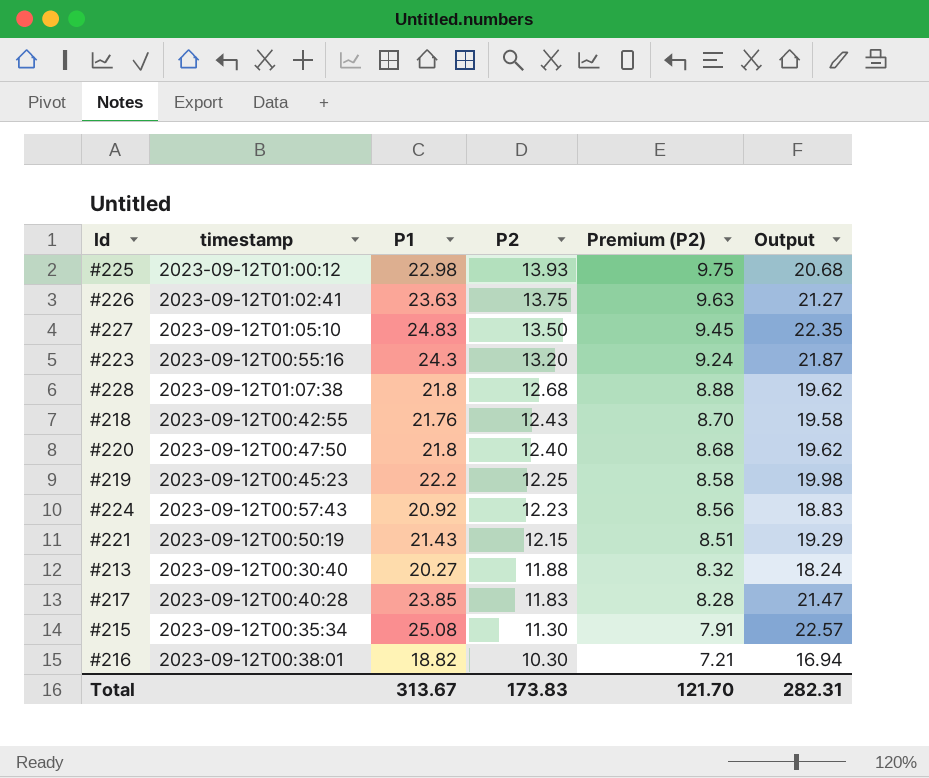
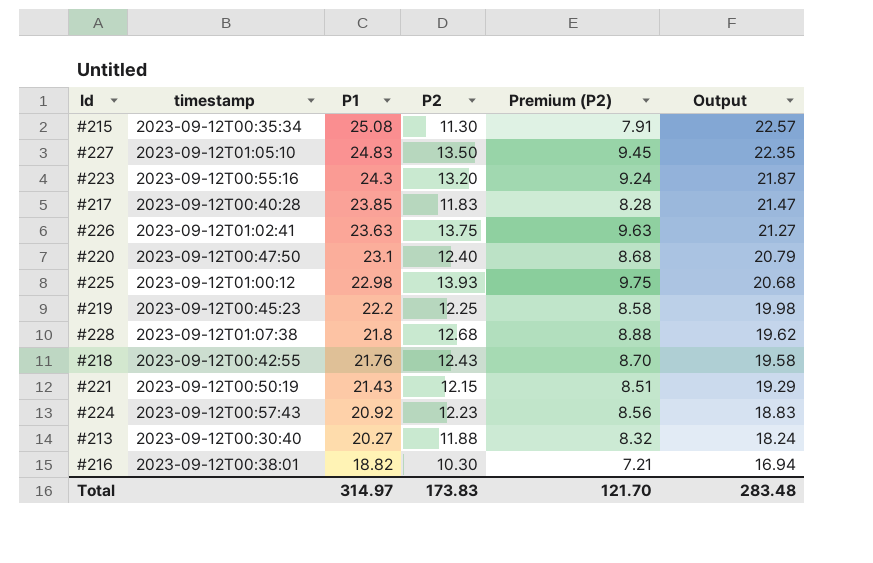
row order: P2 descending -> P1 descending
#220 | P1: 21.8 -> 23.1
#220 | Output: 19.62 -> 20.79
Total | P1: 313.67 -> 314.97
Total | Output: 282.31 -> 283.48

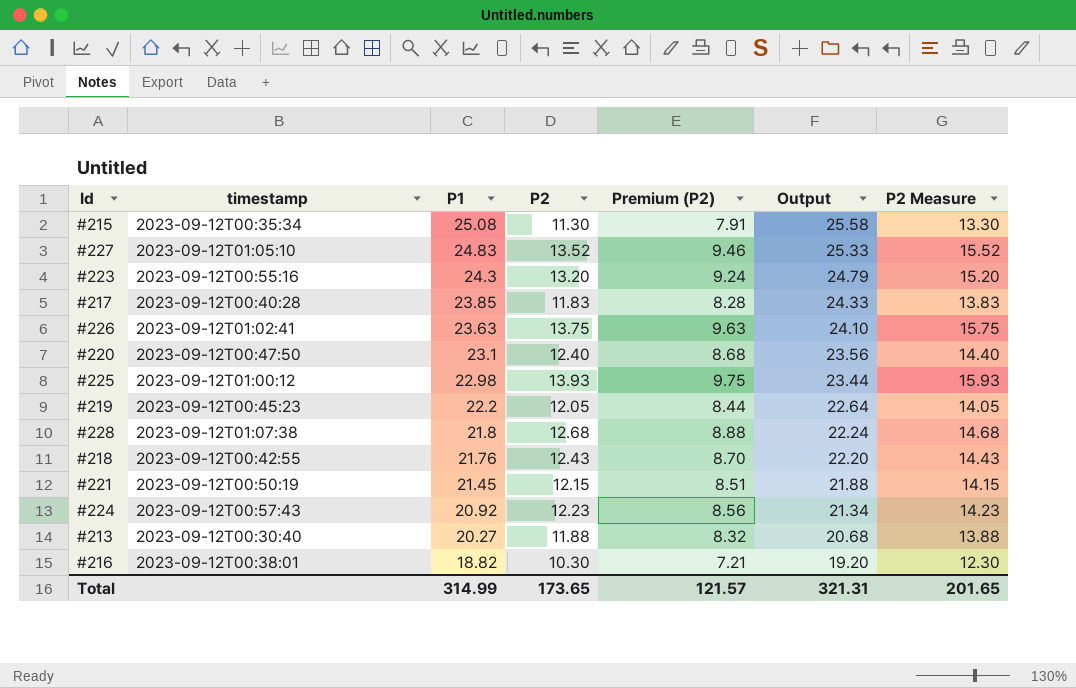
column Output | formula: [P1] * 0.9 -> [P1] * 1.02
column P2 Measure | formula: none -> [P2] + 2
#227 | P2: 13.50 -> 13.52
#227 | Premium (P2): 9.45 -> 9.46
#219 | P2: 12.25 -> 12.05
#219 | Premium (P2): 8.58 -> 8.44
#221 | P1: 21.43 -> 21.45
Total | P1: 314.97 -> 314.99
Total | P2: 173.83 -> 173.65
Total | Premium (P2): 121.70 -> 121.57
Total | Output: 283.48 -> 321.31

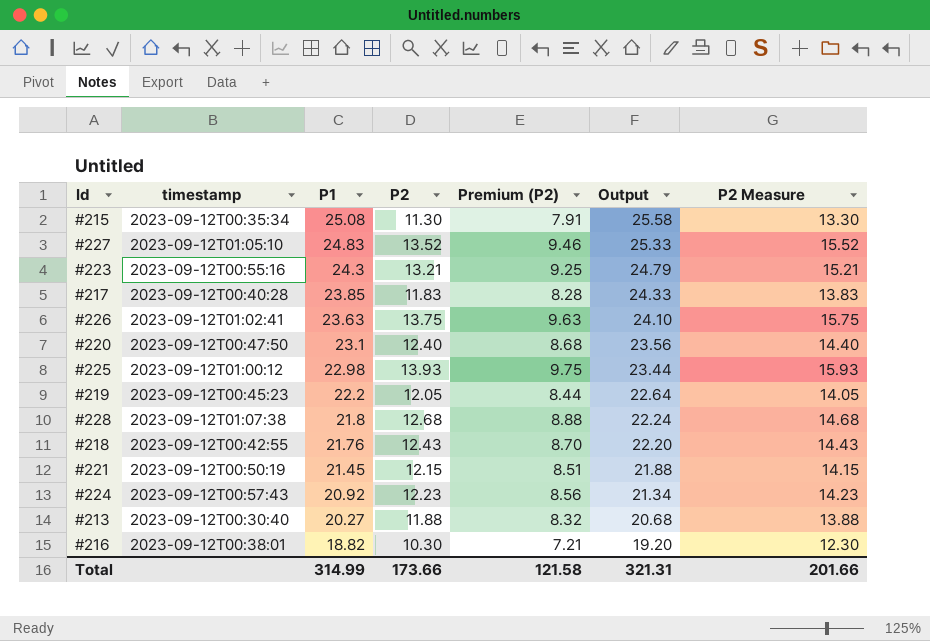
#223 | P2: 13.20 -> 13.21
#223 | Premium (P2): 9.24 -> 9.25
#223 | P2 Measure: 15.20 -> 15.21
Total | P2: 173.65 -> 173.66
Total | Premium (P2): 121.57 -> 121.58
Total | P2 Measure: 201.65 -> 201.66

